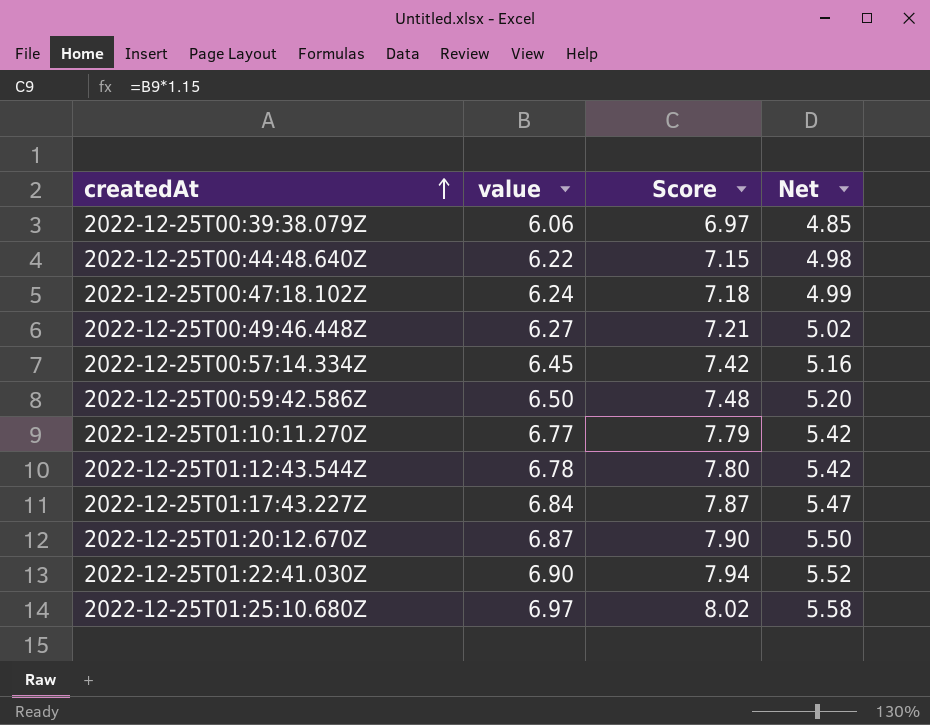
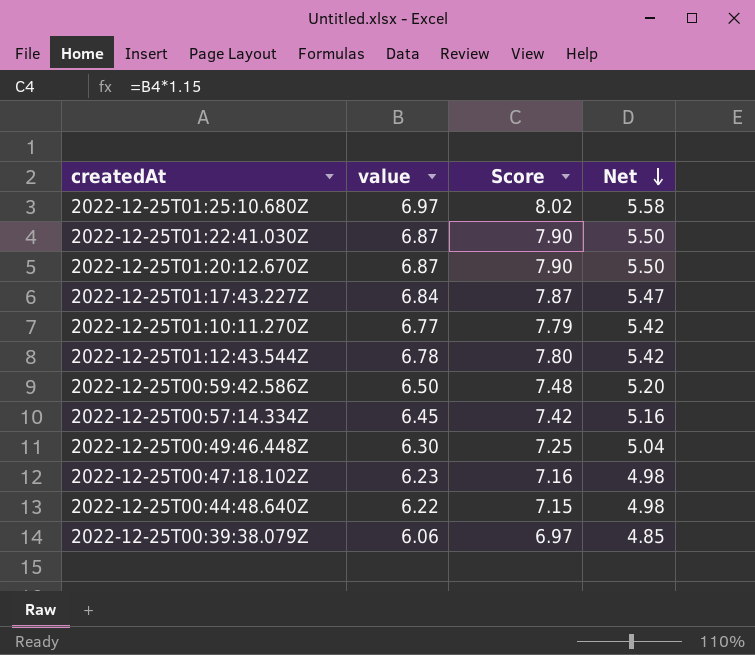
row order: createdAt ascending -> Net descending
2022-12-25T01:22:41.030Z | value: 6.90 -> 6.87
2022-12-25T01:22:41.030Z | Score: 7.94 -> 7.90
2022-12-25T01:22:41.030Z | Net: 5.52 -> 5.50
2022-12-25T00:49:46.448Z | value: 6.27 -> 6.30
2022-12-25T00:49:46.448Z | Score: 7.21 -> 7.25
2022-12-25T00:49:46.448Z | Net: 5.02 -> 5.04
2022-12-25T00:47:18.102Z | value: 6.24 -> 6.23
2022-12-25T00:47:18.102Z | Score: 7.18 -> 7.16
2022-12-25T00:47:18.102Z | Net: 4.99 -> 4.98

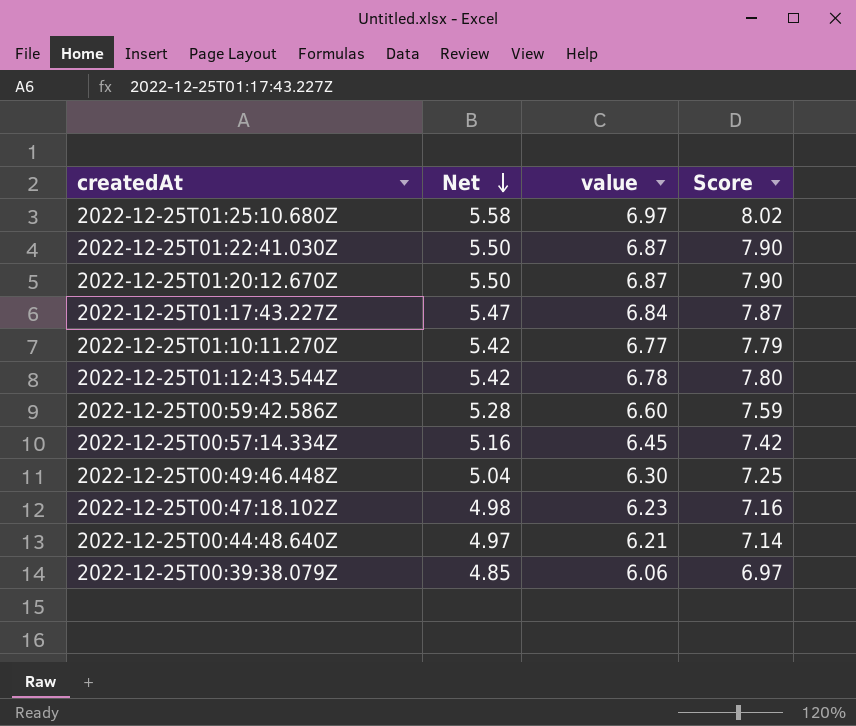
column Net | position: 4 -> 2
2022-12-25T00:59:42.586Z | Net: 5.20 -> 5.28
2022-12-25T00:59:42.586Z | value: 6.50 -> 6.60
2022-12-25T00:59:42.586Z | Score: 7.48 -> 7.59
2022-12-25T00:44:48.640Z | Net: 4.98 -> 4.97
2022-12-25T00:44:48.640Z | value: 6.22 -> 6.21
2022-12-25T00:44:48.640Z | Score: 7.15 -> 7.14

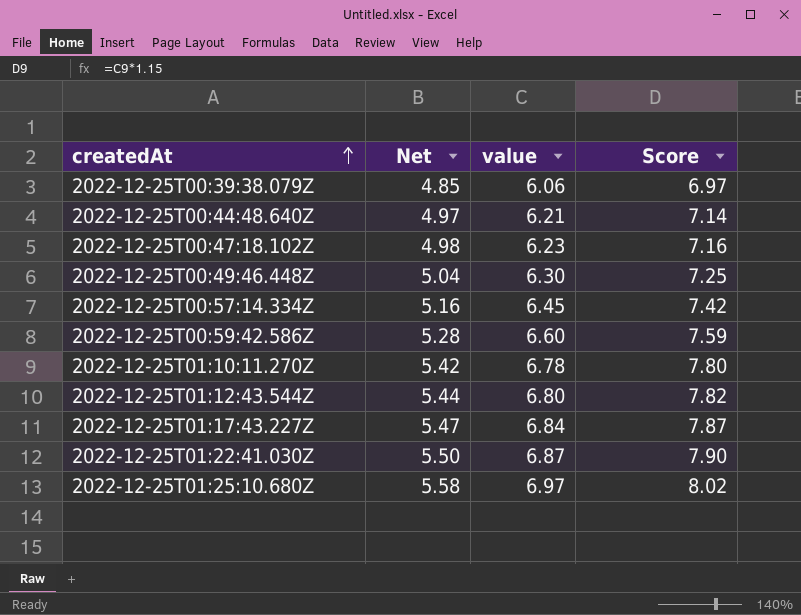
row order: Net descending -> createdAt ascending
row 2022-12-25T01:20:12.670Z: 5.50 | 6.87 | 7.90 -> none
2022-12-25T01:10:11.270Z | value: 6.77 -> 6.78
2022-12-25T01:10:11.270Z | Score: 7.79 -> 7.80
2022-12-25T01:12:43.544Z | Net: 5.42 -> 5.44
2022-12-25T01:12:43.544Z | value: 6.78 -> 6.80
2022-12-25T01:12:43.544Z | Score: 7.80 -> 7.82

